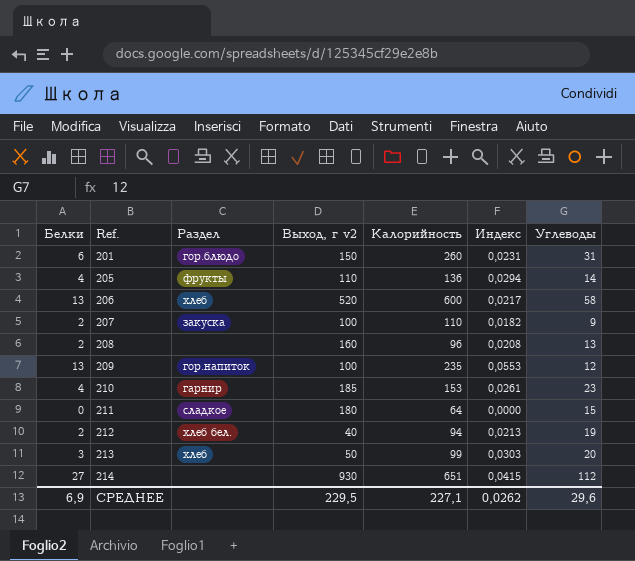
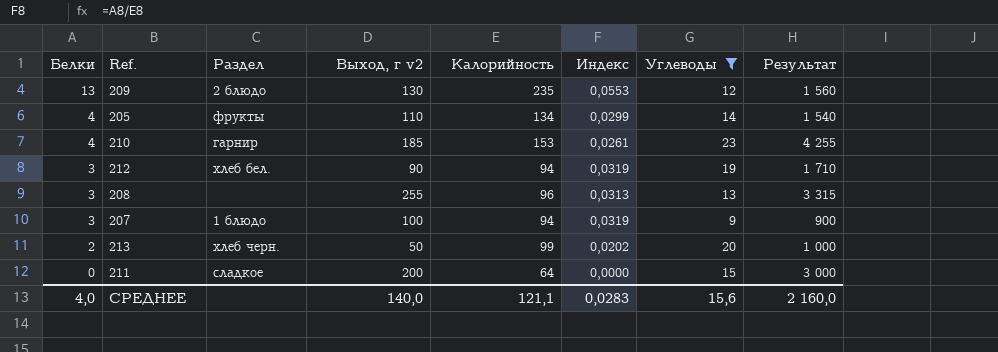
filter: none -> Углеводы <= 23
row order: Ref. ascending -> Белки descending
column Результат | formula: none -> [Выход, г v2] * [Углеводы]
209 | Раздел: гор.напиток -> 2 блюдо
209 | Выход, г v2: 100 -> 130
205 | Калорийность: 136 -> 134
205 | Индекс: 0,0294 -> 0,0299
212 | Белки: 2 -> 3
212 | Выход, г v2: 40 -> 90
212 | Индекс: 0,0213 -> 0,0319
208 | Белки: 2 -> 3
208 | Выход, г v2: 160 -> 255
208 | Индекс: 0,0208 -> 0,0313
207 | Белки: 2 -> 3
207 | Раздел: закуска -> 1 блюдо
207 | Калорийность: 110 -> 94
207 | Индекс: 0,0182 -> 0,0319
213 | Белки: 3 -> 2
213 | Раздел: хлеб -> хлеб черн.
213 | Индекс: 0,0303 -> 0,0202
211 | Выход, г v2: 180 -> 200
СРЕДНЕЕ | Белки: 6,9 -> 4,0
СРЕДНЕЕ | Выход, г v2: 229,5 -> 140,0
СРЕДНЕЕ | Калорийность: 227,1 -> 121,1
СРЕДНЕЕ | Индекс: 0,0262 -> 0,0283
СРЕДНЕЕ | Углеводы: 29,6 -> 15,6

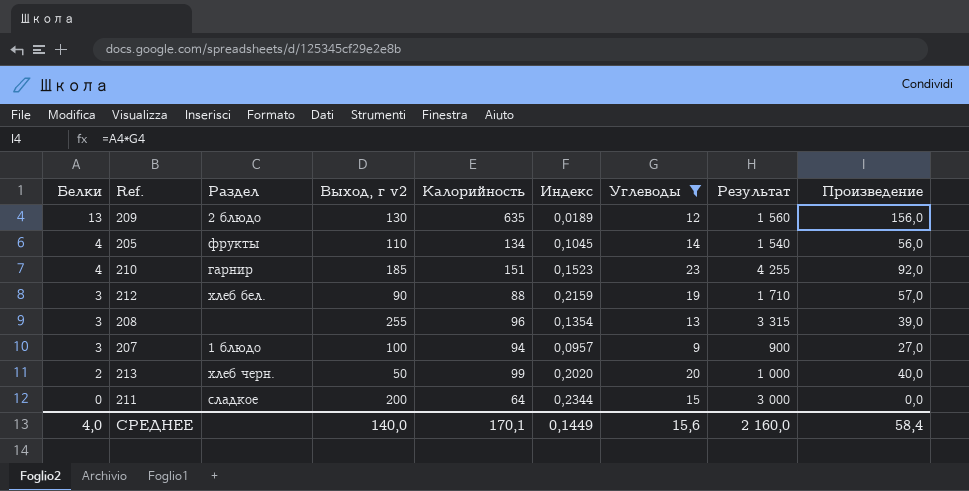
column Индекс | formula: [Белки] / [Калорийность] -> [Углеводы] / [Калорийность]
column Произведение | formula: none -> [Белки] * [Углеводы]
209 | Калорийность: 235 -> 635
210 | Калорийность: 153 -> 151
212 | Калорийность: 94 -> 88
СРЕДНЕЕ | Калорийность: 121,1 -> 170,1
СРЕДНЕЕ | Индекс: 0,0283 -> 0,1449

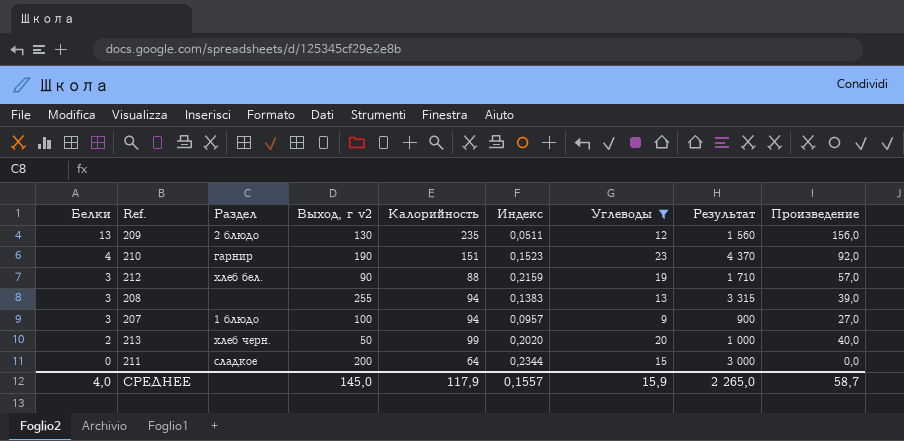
row 205: 4 | фрукты | 110 | 134 | 0,1045 | 14 | 1 540 | 56,0 -> none
209 | Калорийность: 635 -> 235
209 | Индекс: 0,0189 -> 0,0511
210 | Выход, г v2: 185 -> 190
210 | Результат: 4 255 -> 4 370
208 | Калорийность: 96 -> 94
208 | Индекс: 0,1354 -> 0,1383
СРЕДНЕЕ | Выход, г v2: 140,0 -> 145,0
СРЕДНЕЕ | Калорийность: 170,1 -> 117,9
СРЕДНЕЕ | Индекс: 0,1449 -> 0,1557
СРЕДНЕЕ | Углеводы: 15,6 -> 15,9
СРЕДНЕЕ | Результат: 2 160,0 -> 2 265,0
СРЕДНЕЕ | Произведение: 58,4 -> 58,7

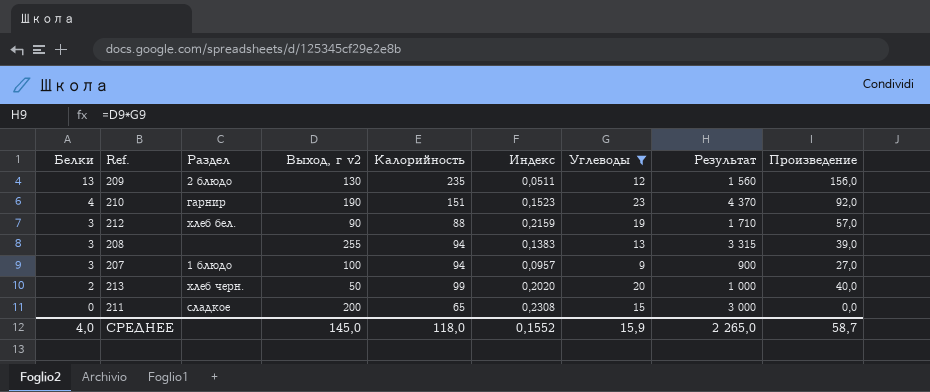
211 | Калорийность: 64 -> 65
211 | Индекс: 0,2344 -> 0,2308
СРЕДНЕЕ | Калорийность: 117,9 -> 118,0
СРЕДНЕЕ | Индекс: 0,1557 -> 0,1552

